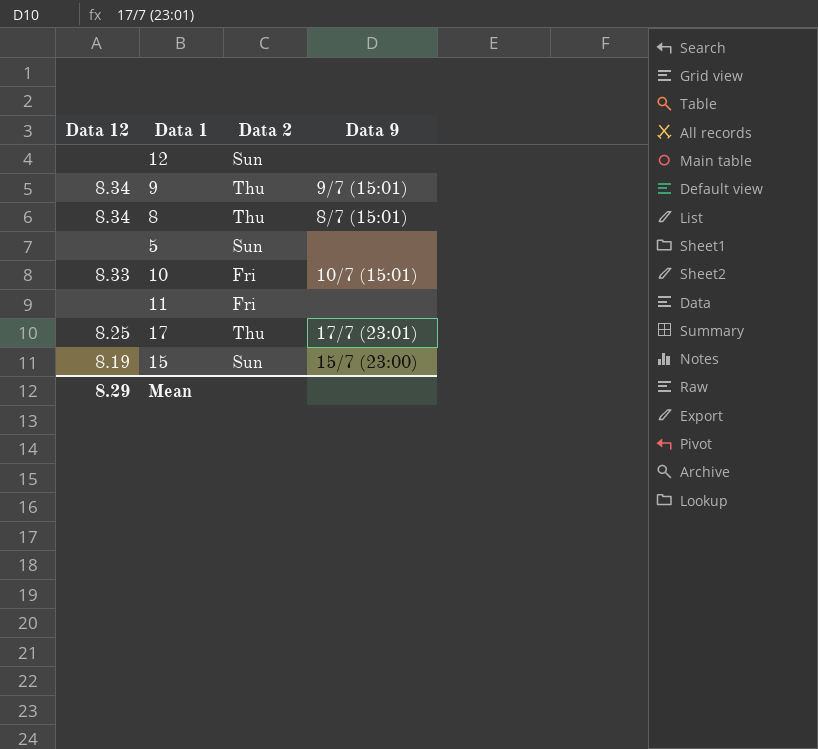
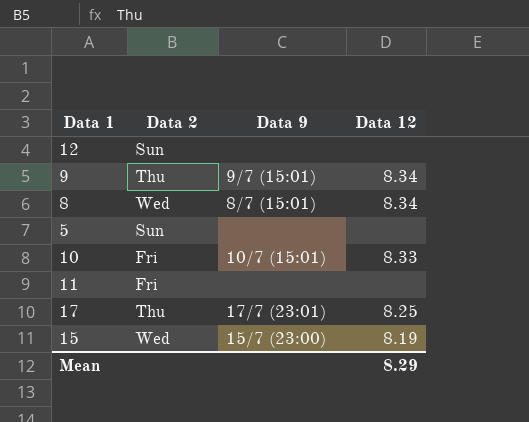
column Data 12 | position: 1 -> 4
8 | Data 2: Thu -> Wed
15 | Data 2: Sun -> Wed

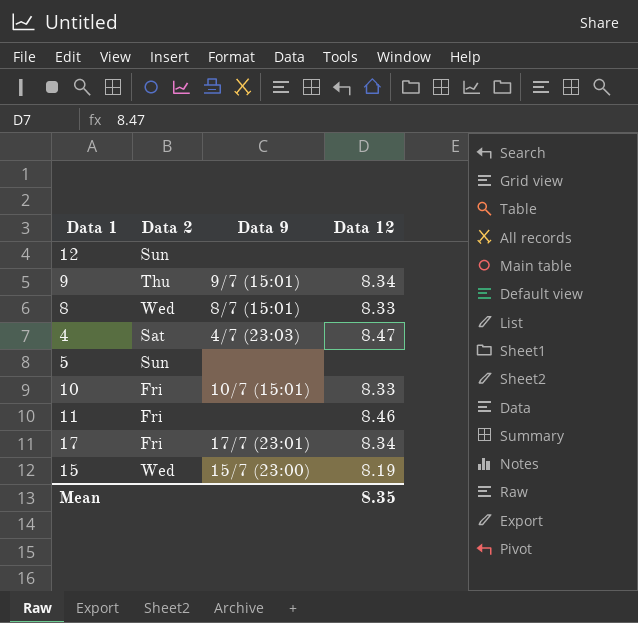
8 | Data 12: 8.34 -> 8.33
row 4: none -> Sat | 4/7 (23:03) | 8.47
11 | Data 12: none -> 8.46
17 | Data 2: Thu -> Fri
17 | Data 12: 8.25 -> 8.34
Mean | Data 12: 8.29 -> 8.35

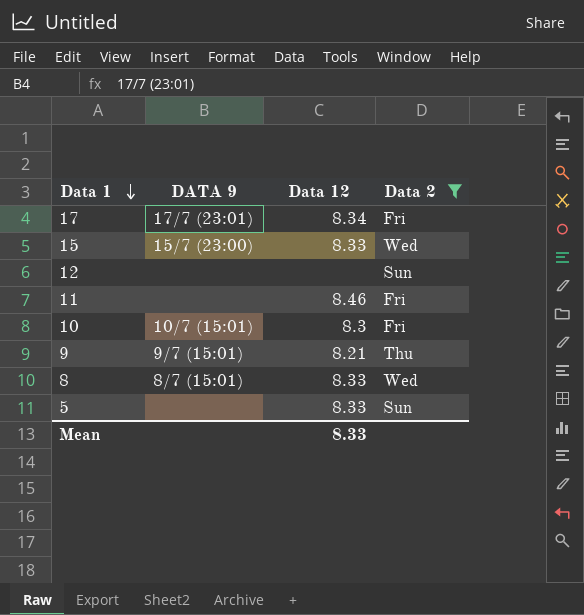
filter: none -> Data 2 != Sat
row order: none -> Data 1 descending
column name: Data 9 -> DATA 9
column Data 2 | position: 2 -> 4
15 | Data 12: 8.19 -> 8.33
10 | Data 12: 8.33 -> 8.3
9 | Data 12: 8.34 -> 8.21
5 | Data 12: none -> 8.33
Mean | Data 12: 8.35 -> 8.33

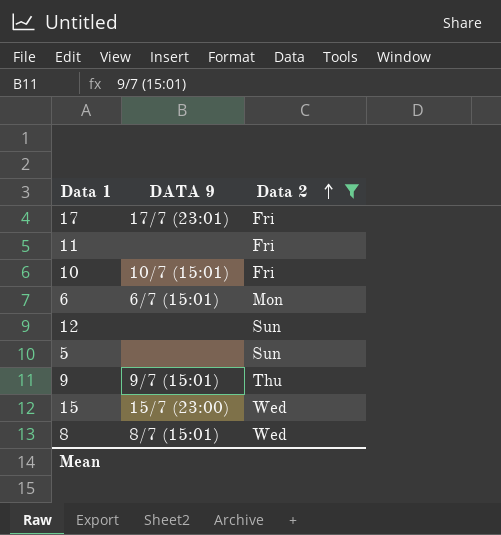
row order: Data 1 descending -> Data 2 ascending
column Data 12 | position: 3 -> none
row 6: none -> 6/7 (15:01) | Mon

